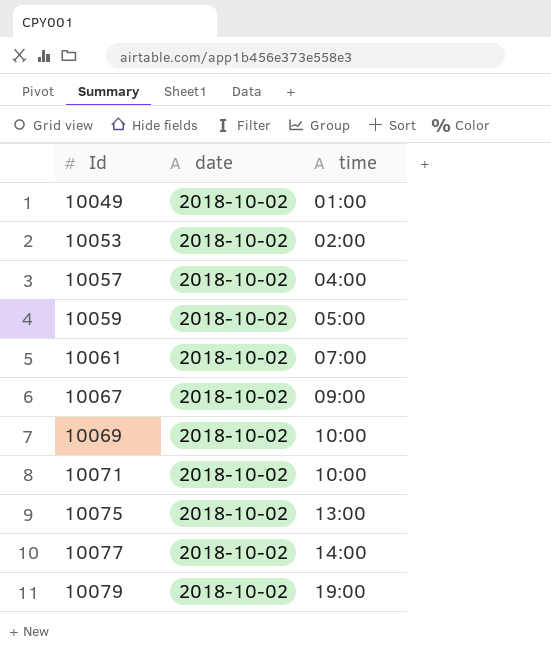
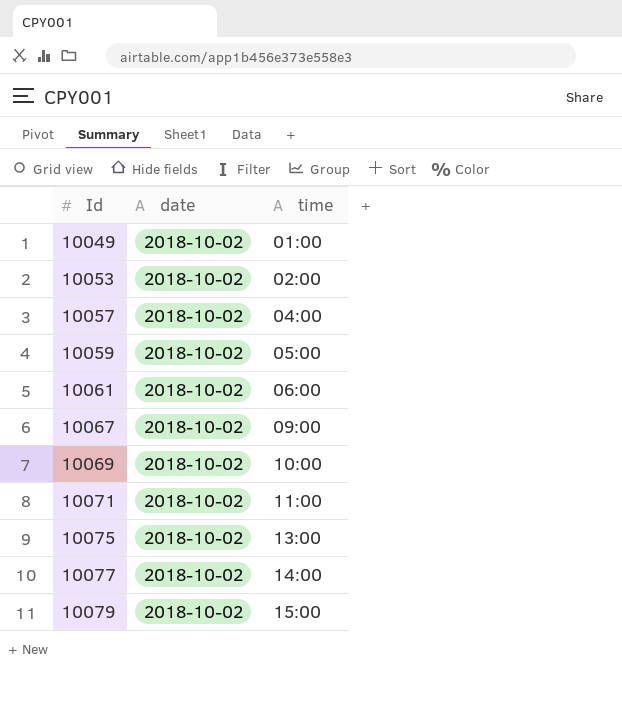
10061 | time: 07:00 -> 06:00
10071 | time: 10:00 -> 11:00
10079 | time: 19:00 -> 15:00

